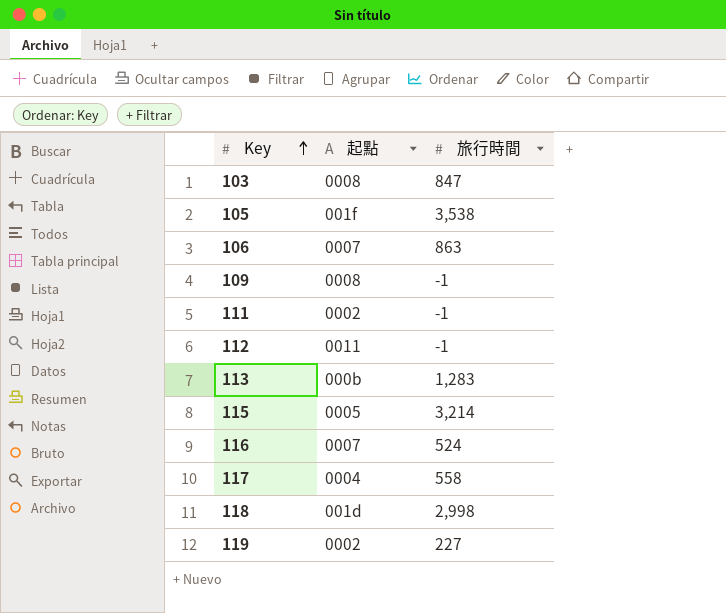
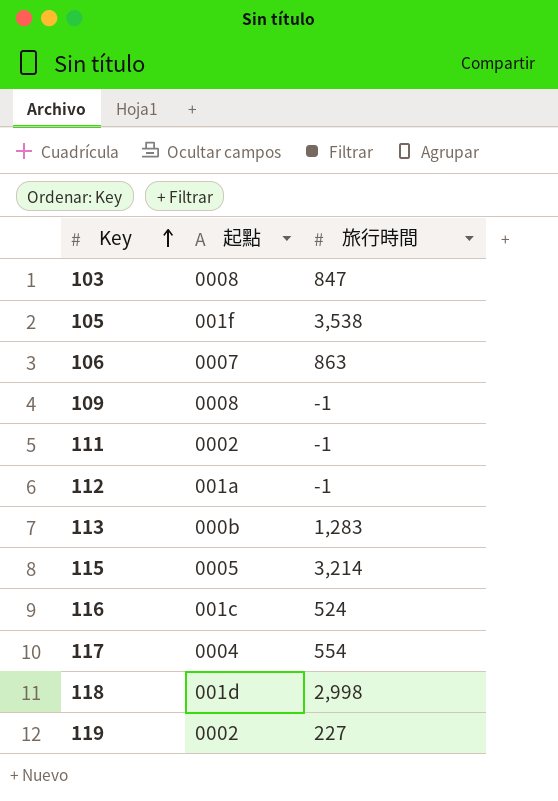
112 | 起點: 0011 -> 001a
116 | 起點: 0007 -> 001c
117 | 旅行時間: 558 -> 554

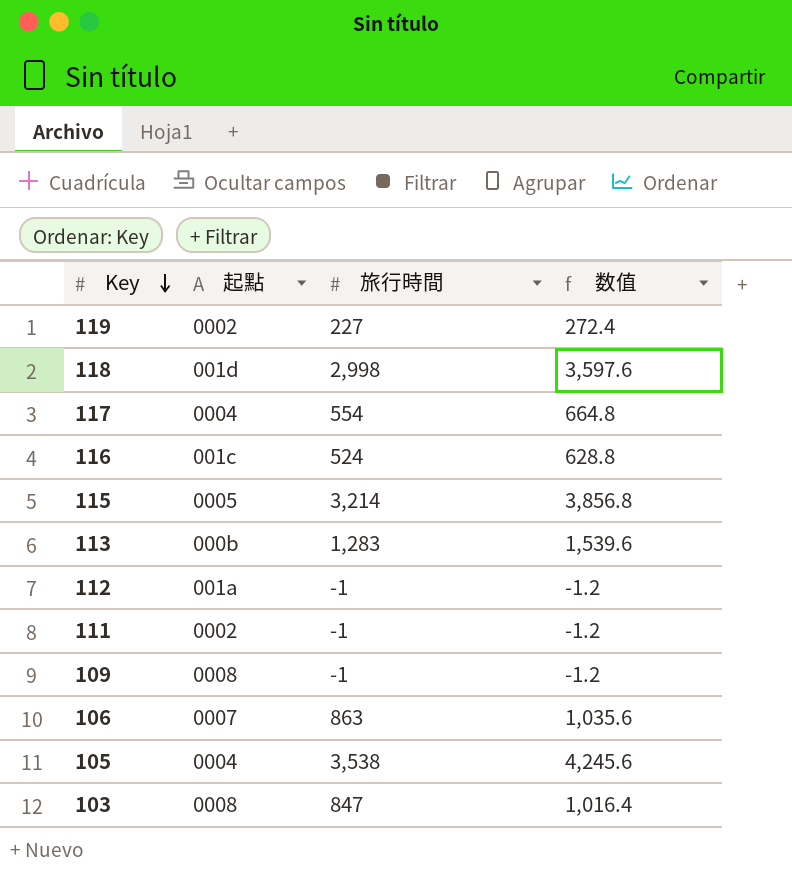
row order: Key ascending -> Key descending
column 数值 | formula: none -> [旅行時間] * 1.2
105 | 起點: 001f -> 0004

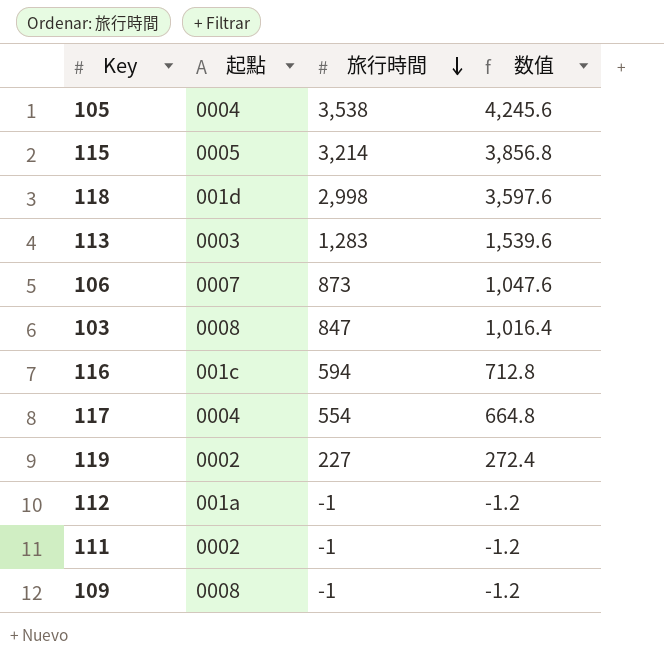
row order: Key descending -> 旅行時間 descending
113 | 起點: 000b -> 0003
106 | 旅行時間: 863 -> 873
106 | 数值: 1,035.6 -> 1,047.6
116 | 旅行時間: 524 -> 594
116 | 数值: 628.8 -> 712.8

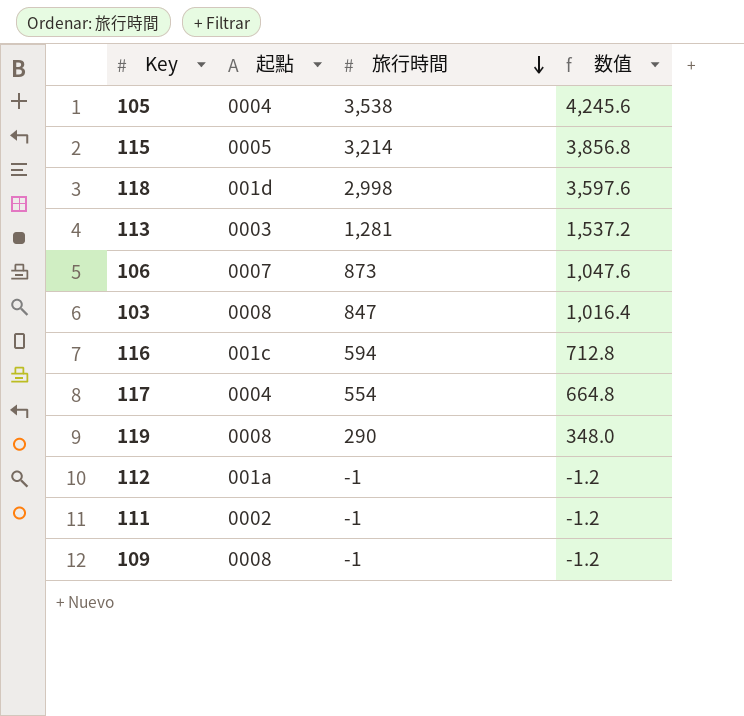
113 | 旅行時間: 1,283 -> 1,281
113 | 数值: 1,539.6 -> 1,537.2
119 | 起點: 0002 -> 0008
119 | 旅行時間: 227 -> 290
119 | 数值: 272.4 -> 348.0

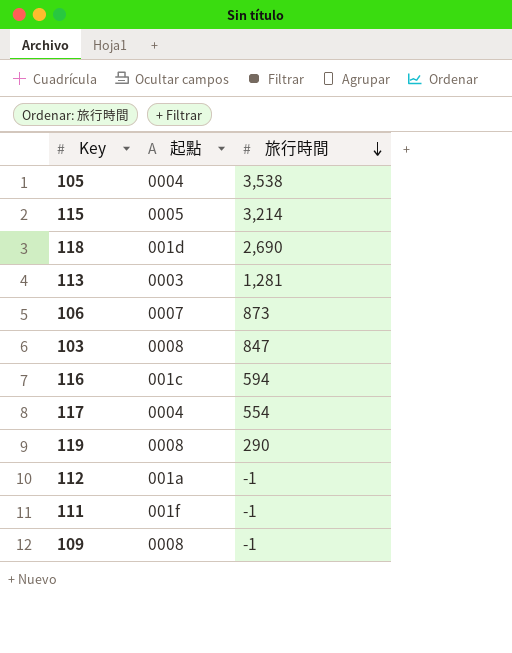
column 数值 | formula: [旅行時間] * 1.2 -> none
118 | 旅行時間: 2,998 -> 2,690
111 | 起點: 0002 -> 001f

